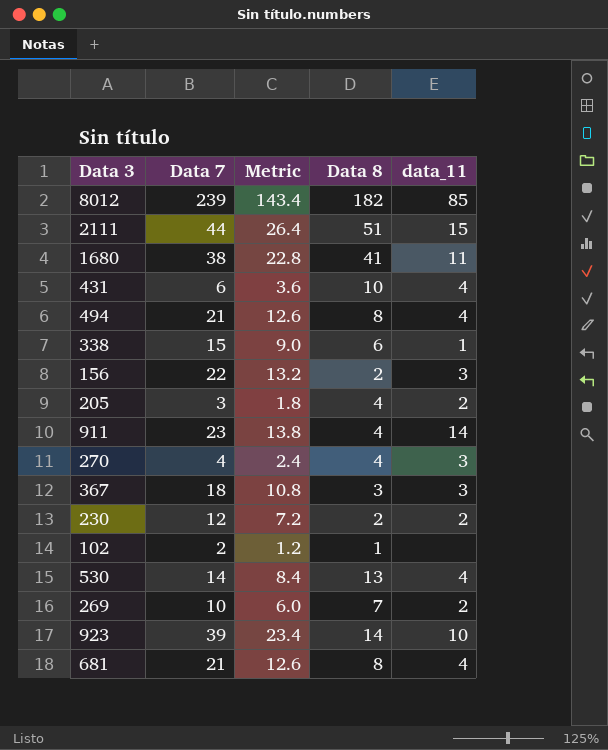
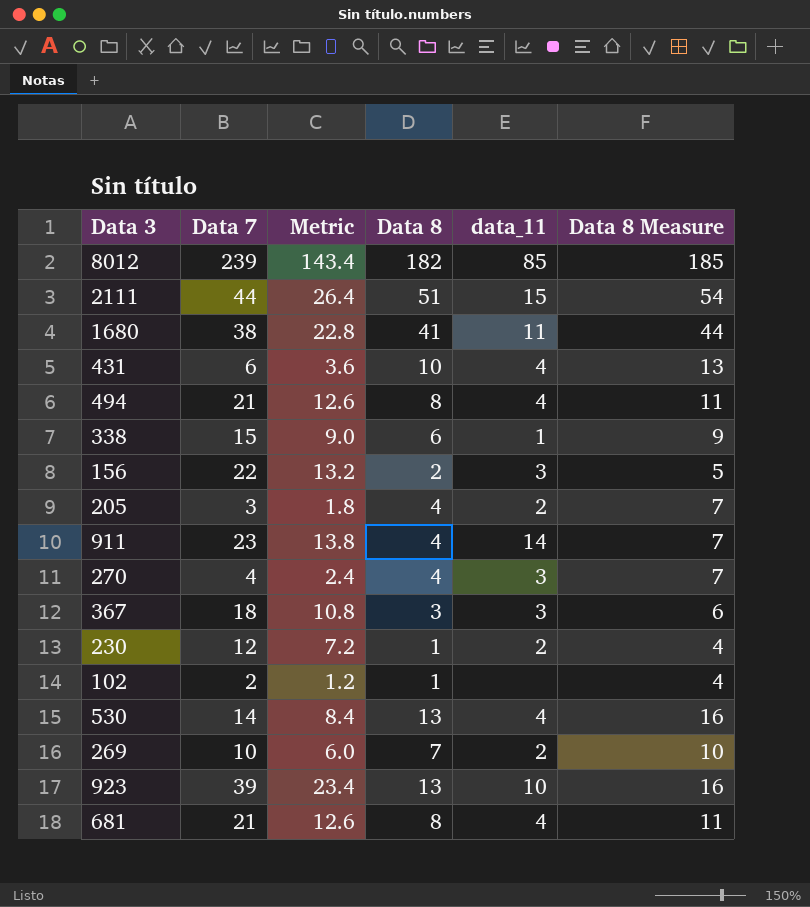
column Data 8 Measure | formula: none -> [Data 8] + 3
230 | Data 8: 2 -> 1
923 | Data 8: 14 -> 13

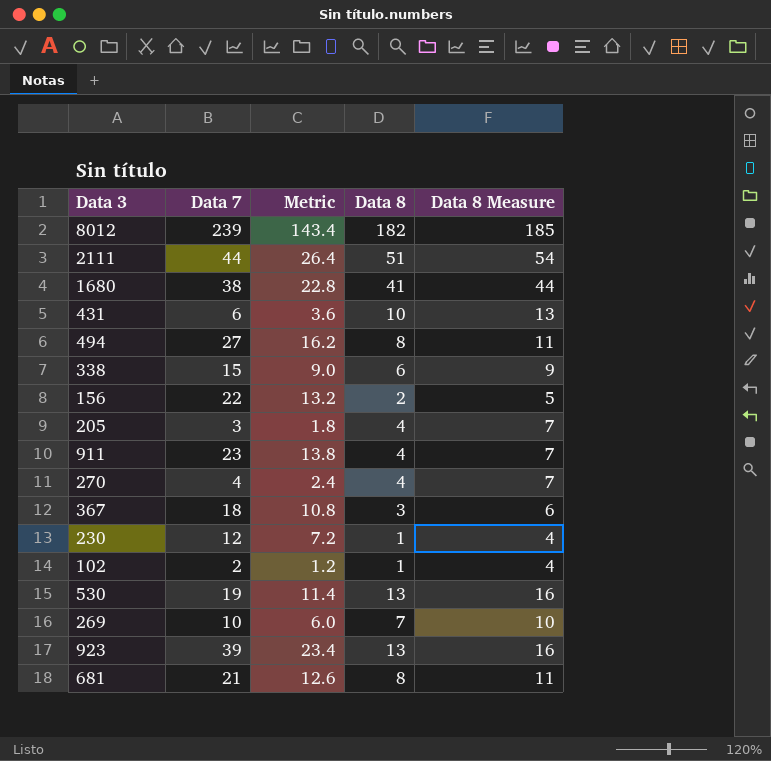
column data_11 | position: 5 -> none
494 | Data 7: 21 -> 27
494 | Metric: 12.6 -> 16.2
530 | Data 7: 14 -> 19
530 | Metric: 8.4 -> 11.4

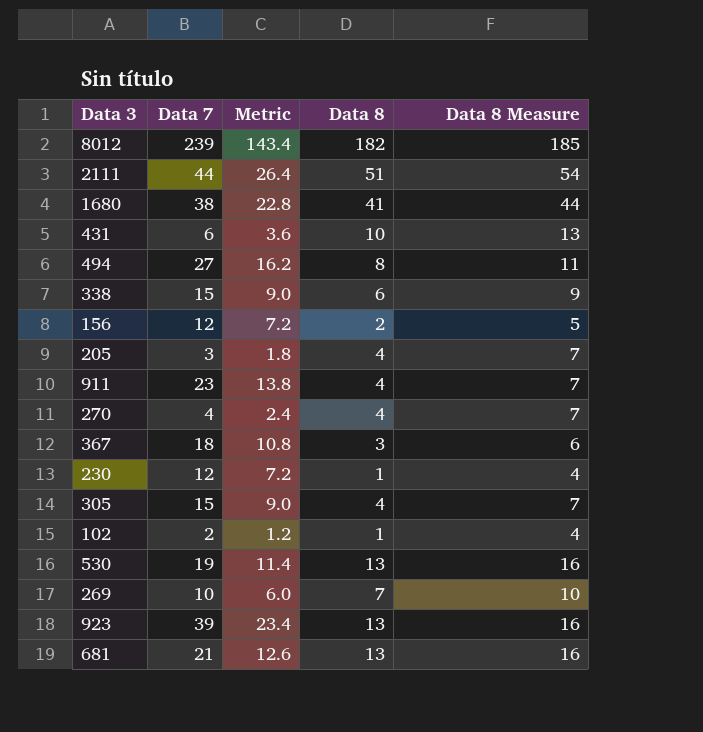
156 | Data 7: 22 -> 12
156 | Metric: 13.2 -> 7.2
row 305: none -> 15 | 9.0 | 4 | 7
681 | Data 8: 8 -> 13
681 | Data 8 Measure: 11 -> 16

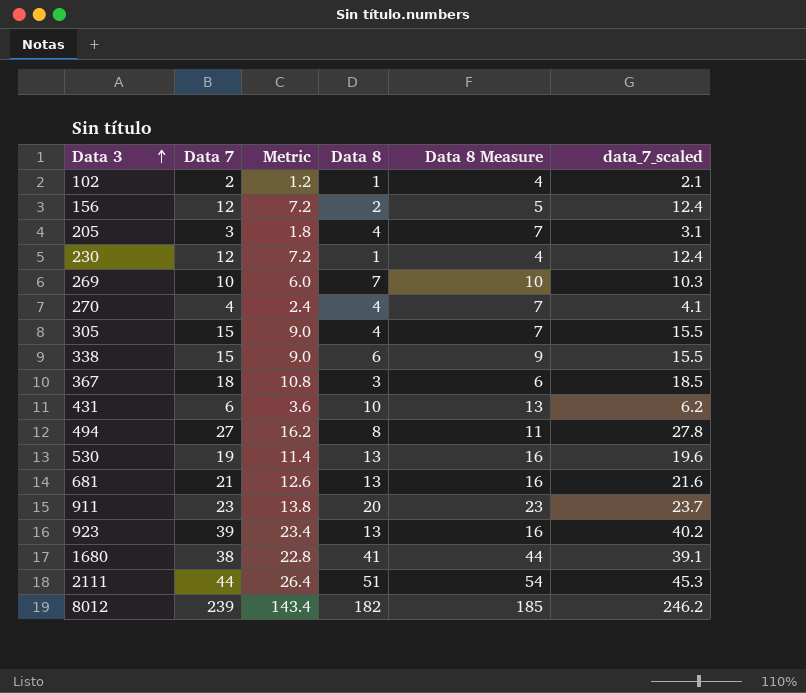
row order: none -> Data 3 ascending
column data_7_scaled | formula: none -> [Data 7] * 1.03
911 | Data 8: 4 -> 20
911 | Data 8 Measure: 7 -> 23

